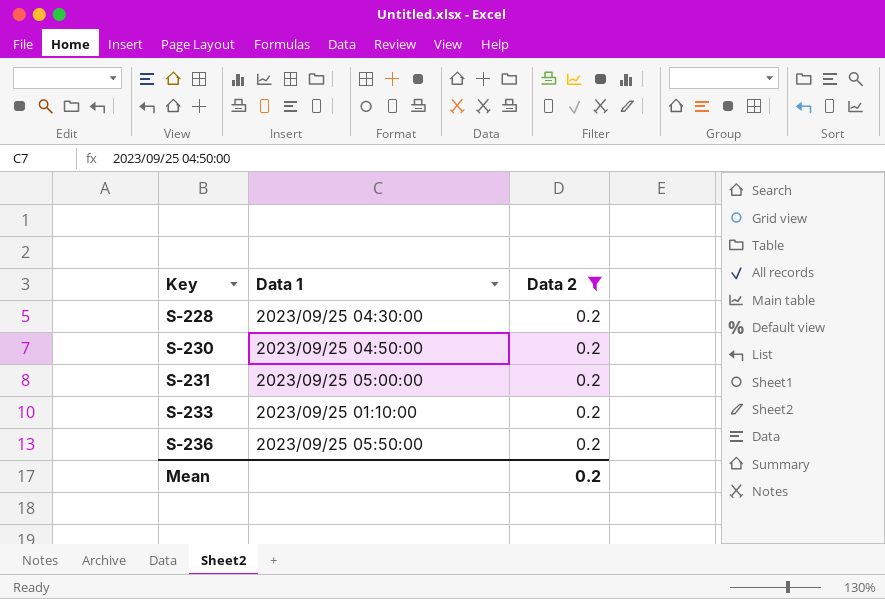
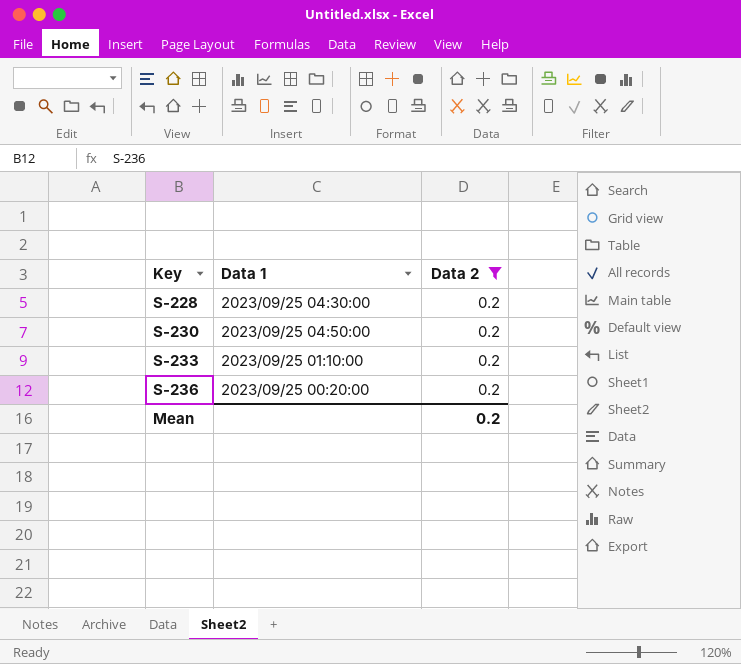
row S-231: 2023/09/25 05:00:00 | 0.2 -> none
S-236 | Data 1: 2023/09/25 05:50:00 -> 2023/09/25 00:20:00

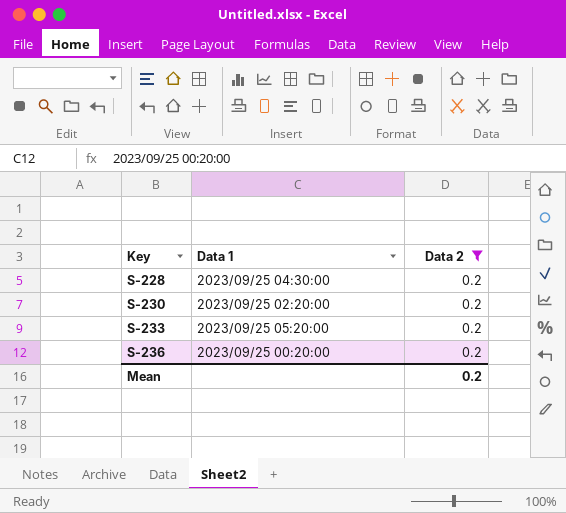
S-230 | Data 1: 2023/09/25 04:50:00 -> 2023/09/25 02:20:00
S-233 | Data 1: 2023/09/25 01:10:00 -> 2023/09/25 05:20:00

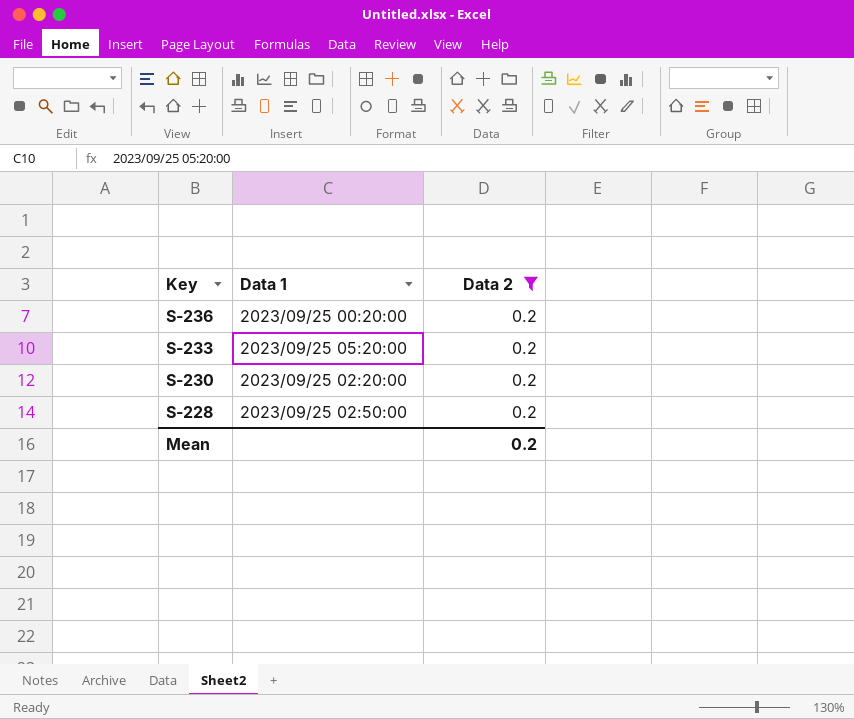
row order: Key ascending -> Key descending
S-228 | Data 1: 2023/09/25 04:30:00 -> 2023/09/25 02:50:00

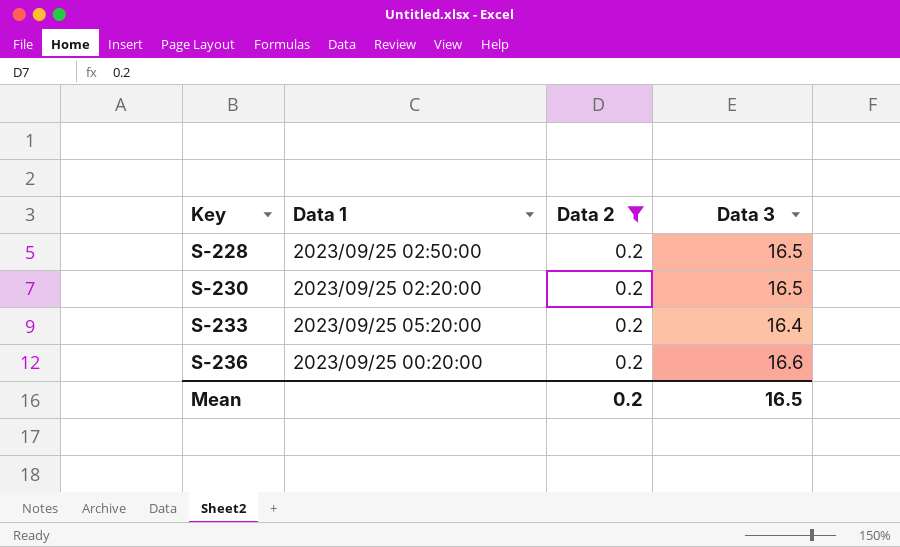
row order: Key descending -> Key ascending
column Data 3 | position: none -> 4

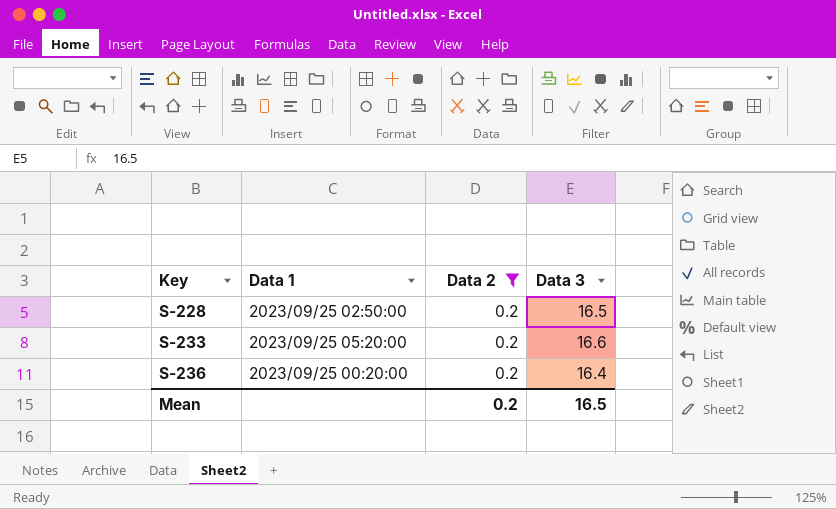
row S-230: 2023/09/25 02:20:00 | 0.2 | 16.5 -> none
S-233 | Data 3: 16.4 -> 16.6
S-236 | Data 3: 16.6 -> 16.4

